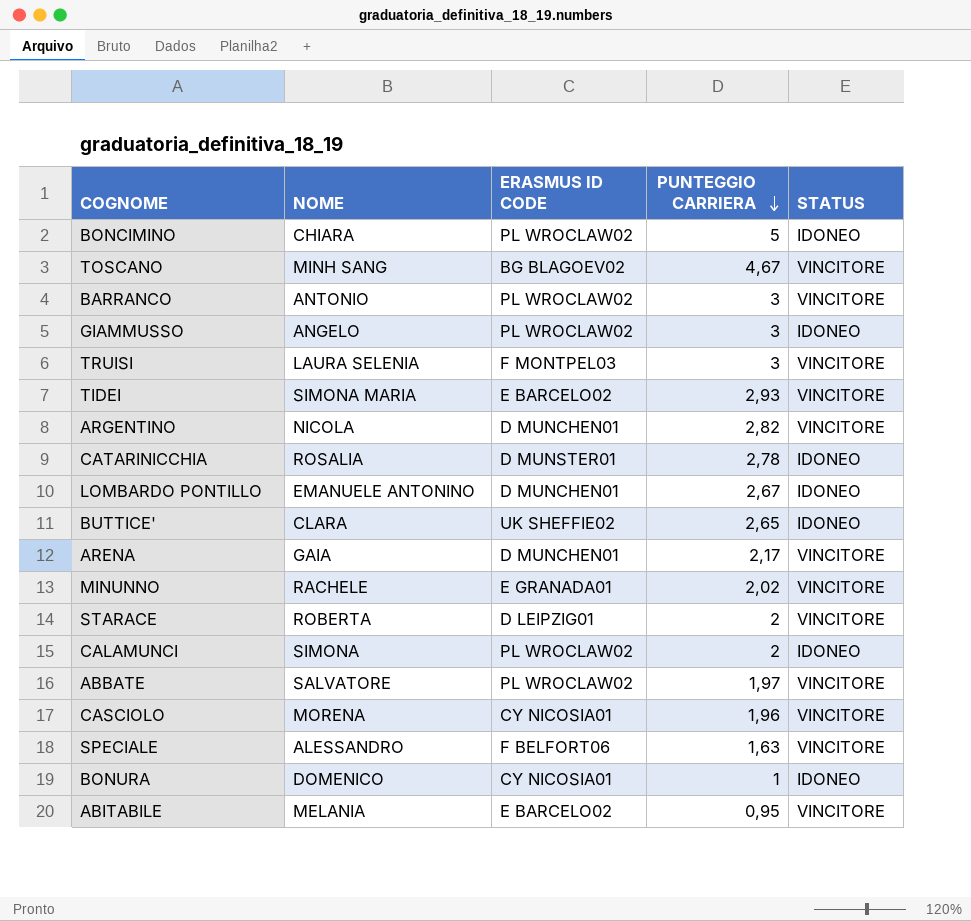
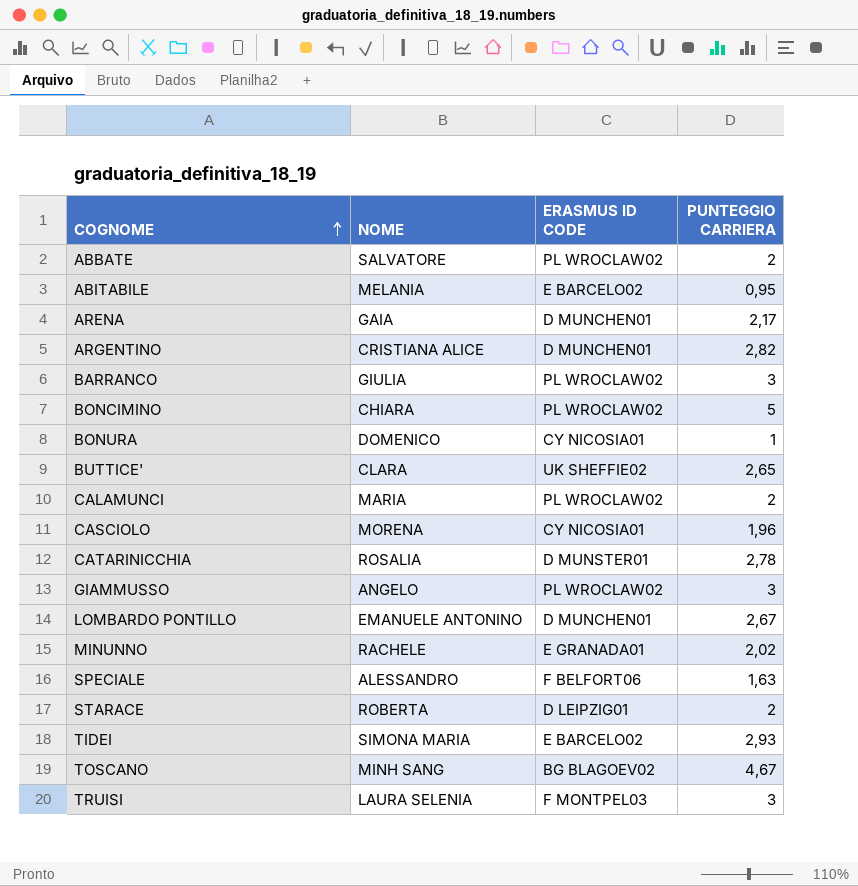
row order: PUNTEGGIO CARRIERA descending -> COGNOME ascending
column STATUS | position: 5 -> none
ABBATE | PUNTEGGIO CARRIERA: 1,97 -> 2
ARGENTINO | NOME: NICOLA -> CRISTIANA ALICE
BARRANCO | NOME: ANTONIO -> GIULIA
CALAMUNCI | NOME: SIMONA -> MARIA

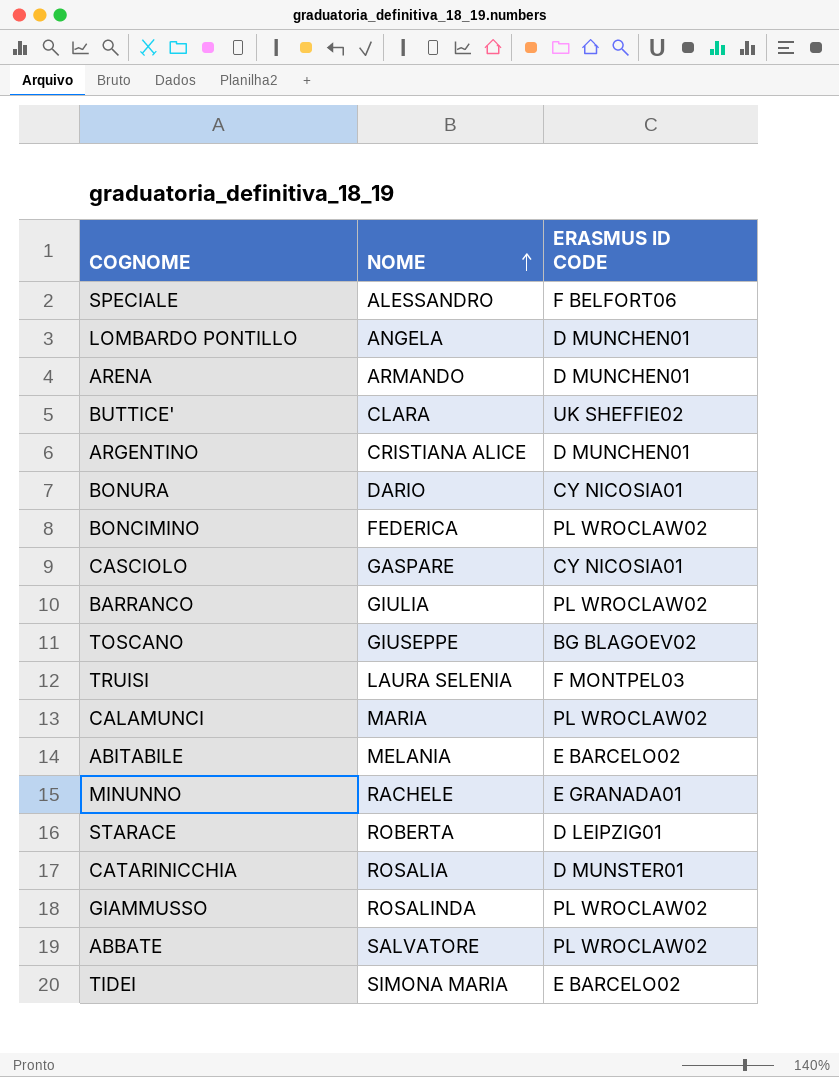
row order: COGNOME ascending -> NOME ascending
column PUNTEGGIO CARRIERA | position: 4 -> none
LOMBARDO PONTILLO | NOME: EMANUELE ANTONINO -> ANGELA
ARENA | NOME: GAIA -> ARMANDO
BONURA | NOME: DOMENICO -> DARIO
BONCIMINO | NOME: CHIARA -> FEDERICA
CASCIOLO | NOME: MORENA -> GASPARE
TOSCANO | NOME: MINH SANG -> GIUSEPPE
GIAMMUSSO | NOME: ANGELO -> ROSALINDA

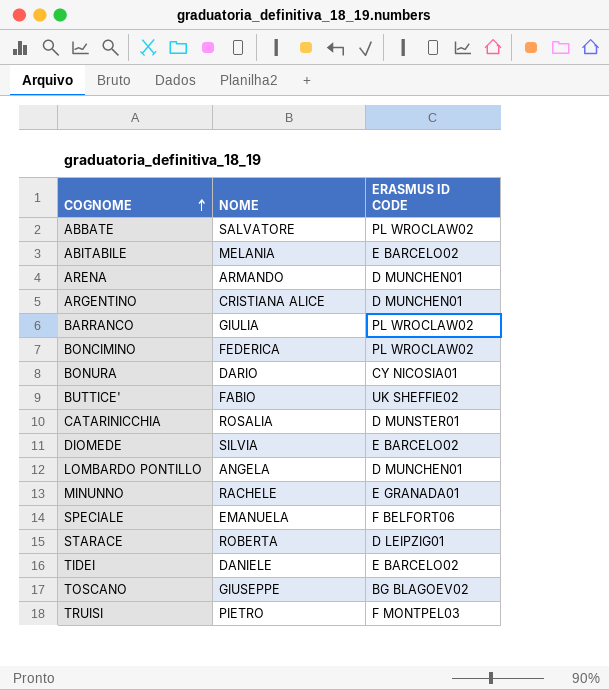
row order: NOME ascending -> COGNOME ascending
row CASCIOLO: GASPARE | CY NICOSIA01 -> none
row CALAMUNCI: MARIA | PL WROCLAW02 -> none
row GIAMMUSSO: ROSALINDA | PL WROCLAW02 -> none
BUTTICE' | NOME: CLARA -> FABIO
row DIOMEDE: none -> SILVIA | E BARCELO02
SPECIALE | NOME: ALESSANDRO -> EMANUELA
TIDEI | NOME: SIMONA MARIA -> DANIELE
TRUISI | NOME: LAURA SELENIA -> PIETRO

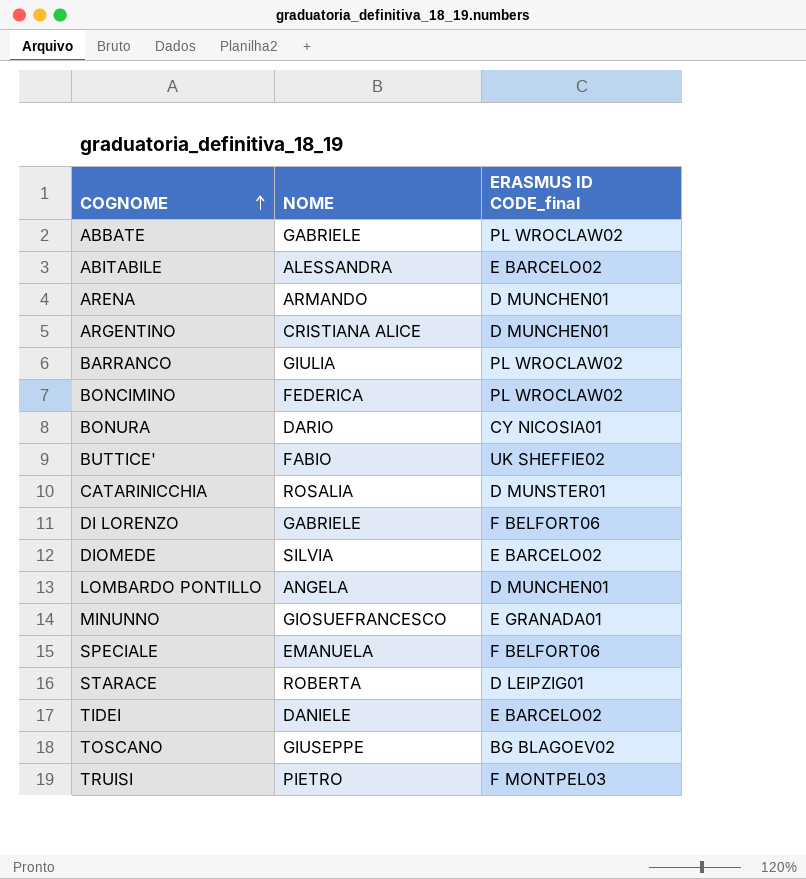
column name: ERASMUS ID CODE -> ERASMUS ID CODE_final
ABBATE | NOME: SALVATORE -> GABRIELE
ABITABILE | NOME: MELANIA -> ALESSANDRA
row DI LORENZO: none -> GABRIELE | F BELFORT06
MINUNNO | NOME: RACHELE -> GIOSUEFRANCESCO

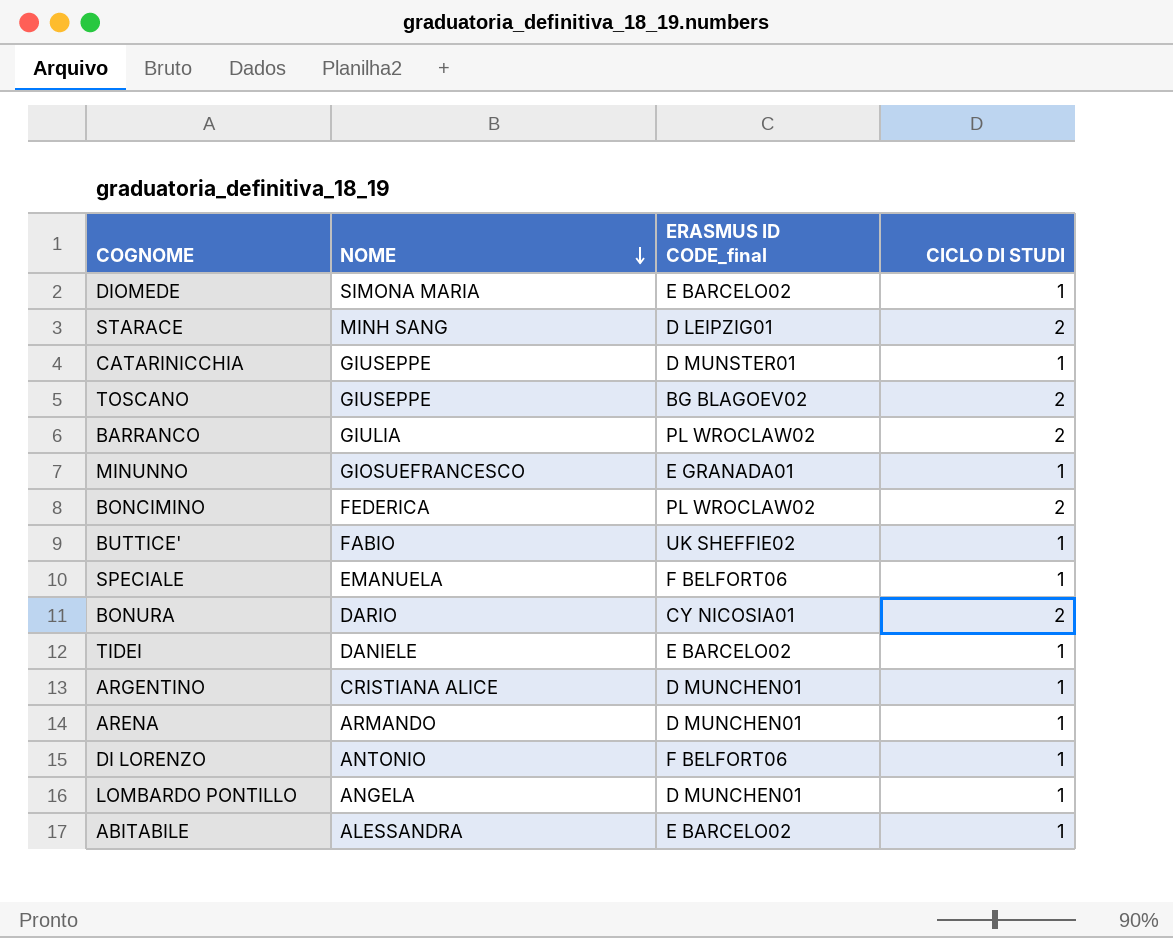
row order: COGNOME ascending -> NOME descending
column CICLO DI STUDI | position: none -> 4
row ABBATE: GABRIELE | PL WROCLAW02 -> none
row TRUISI: PIETRO | F MONTPEL03 -> none
DIOMEDE | NOME: SILVIA -> SIMONA MARIA
STARACE | NOME: ROBERTA -> MINH SANG
CATARINICCHIA | NOME: ROSALIA -> GIUSEPPE
DI LORENZO | NOME: GABRIELE -> ANTONIO

